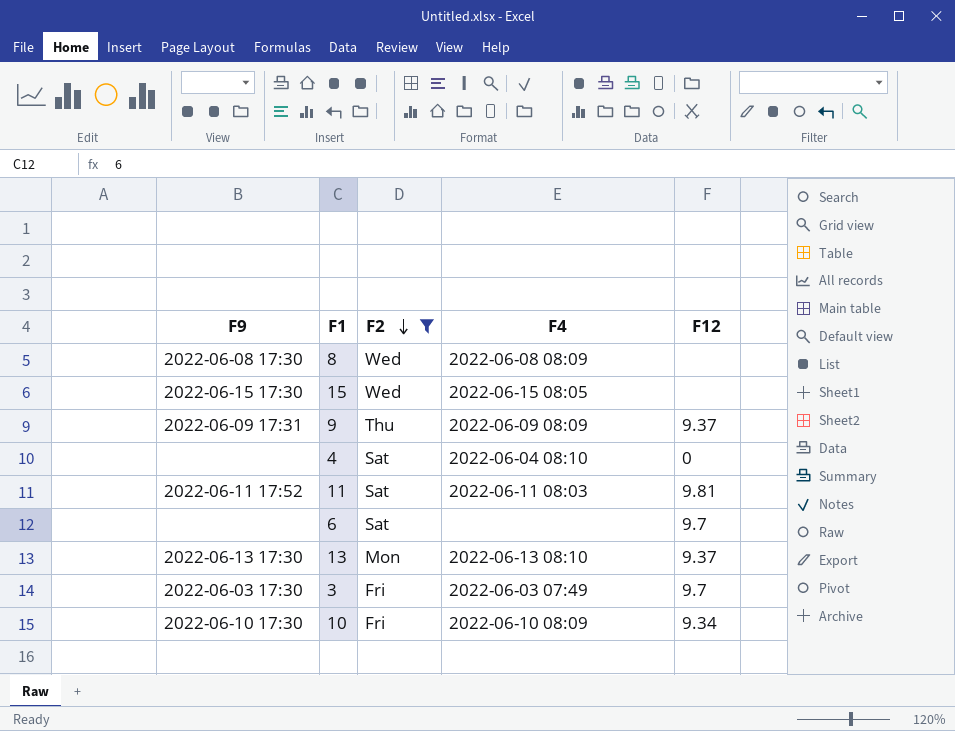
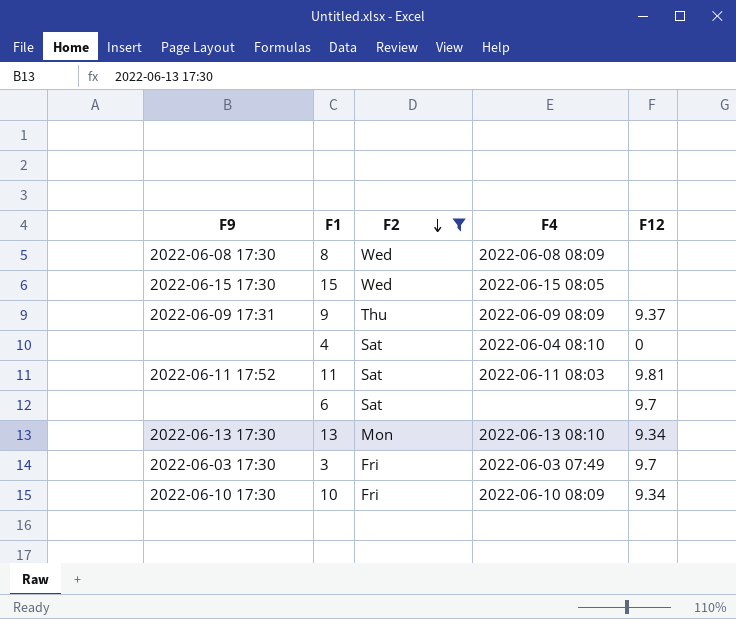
13 | F12: 9.37 -> 9.34

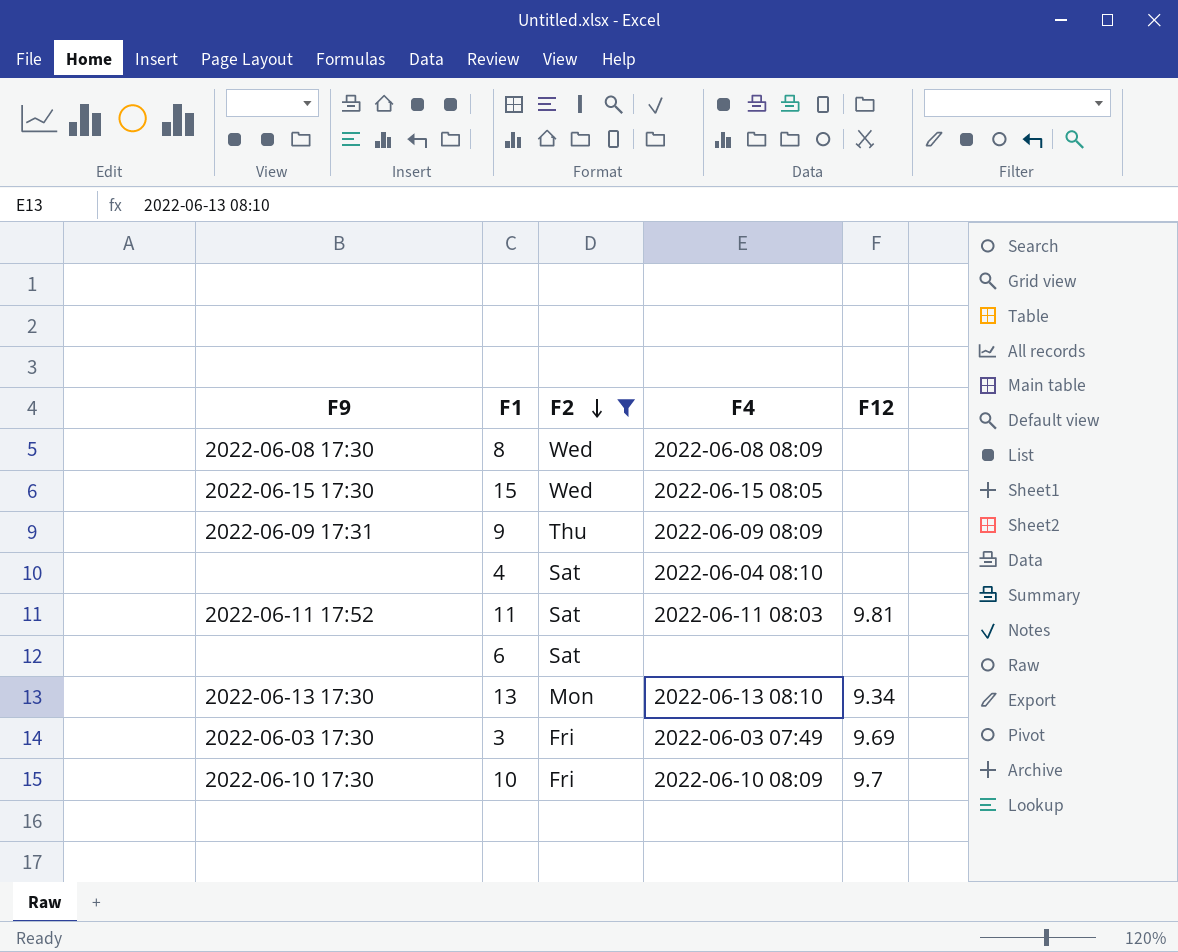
9 | F12: 9.37 -> none
4 | F12: 0 -> none
6 | F12: 9.7 -> none
3 | F12: 9.7 -> 9.69
10 | F12: 9.34 -> 9.7

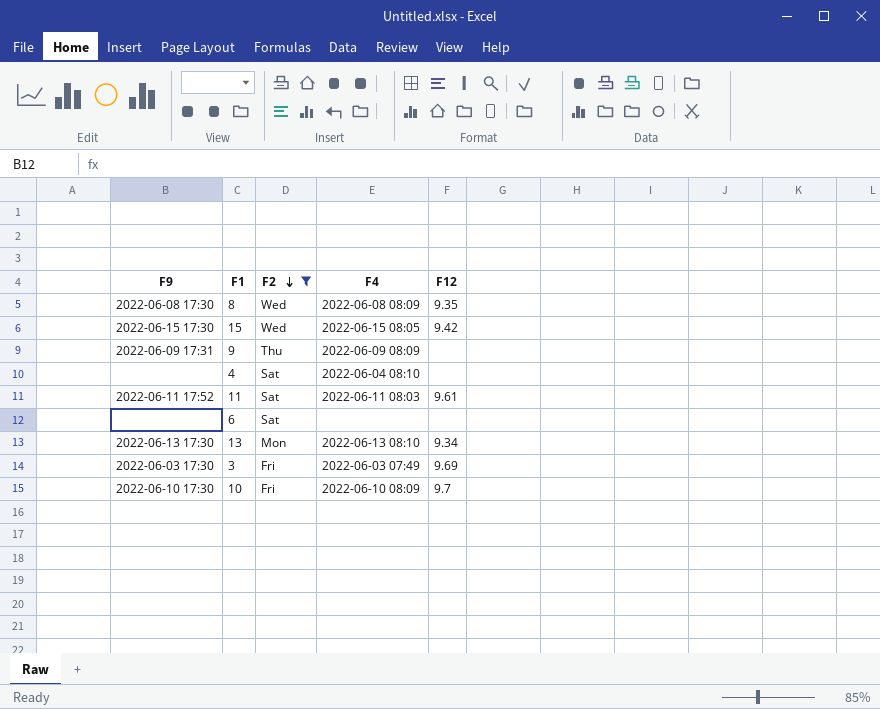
8 | F12: none -> 9.35
15 | F12: none -> 9.42
11 | F12: 9.81 -> 9.61

